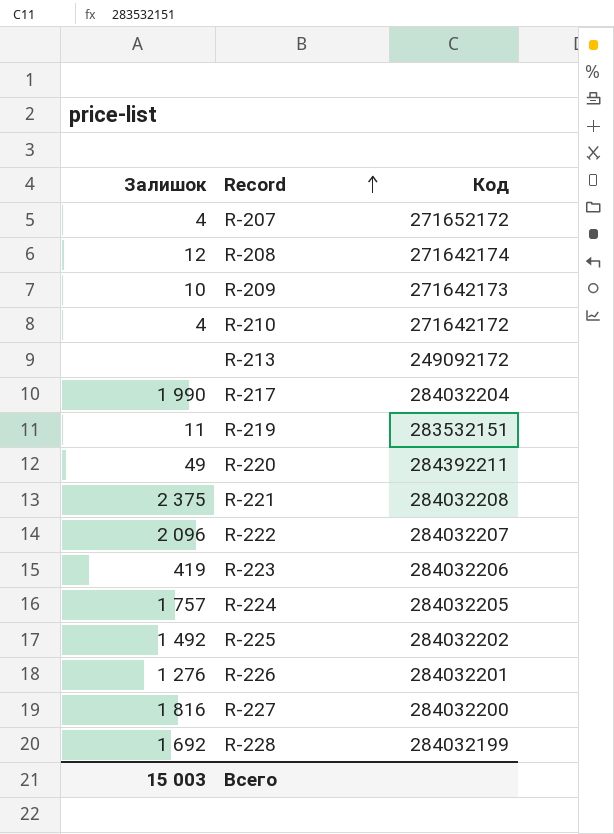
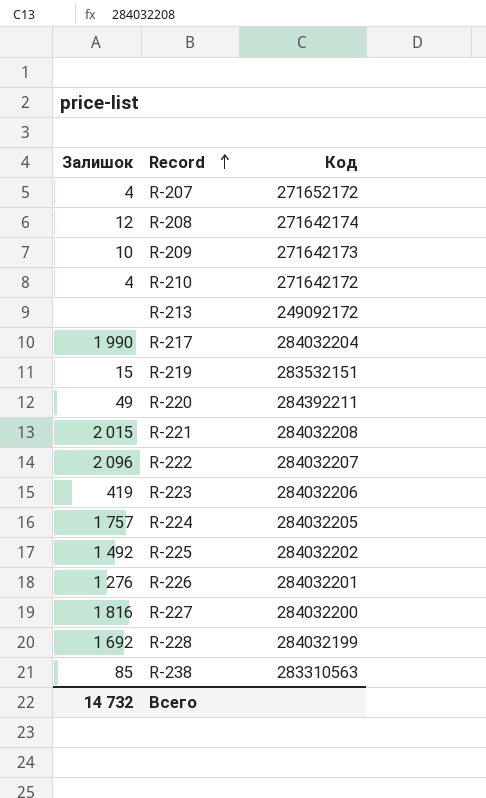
R-219 | Залишок: 11 -> 15
R-221 | Залишок: 2 375 -> 2 015
row R-238: none -> 85 | 283310563
Всего | Залишок: 15 003 -> 14 732

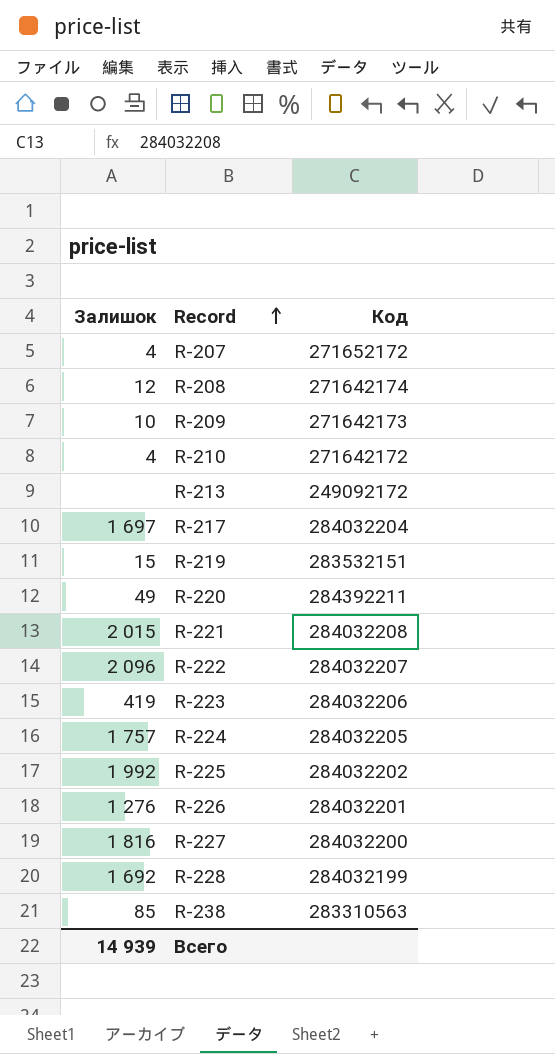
R-217 | Залишок: 1 990 -> 1 697
R-225 | Залишок: 1 492 -> 1 992
Всего | Залишок: 14 732 -> 14 939

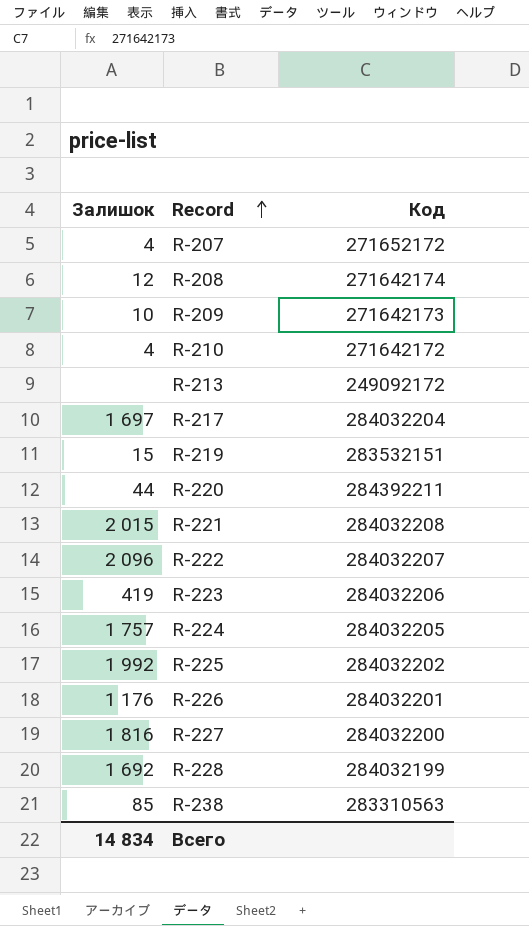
R-220 | Залишок: 49 -> 44
R-226 | Залишок: 1 276 -> 1 176
Всего | Залишок: 14 939 -> 14 834

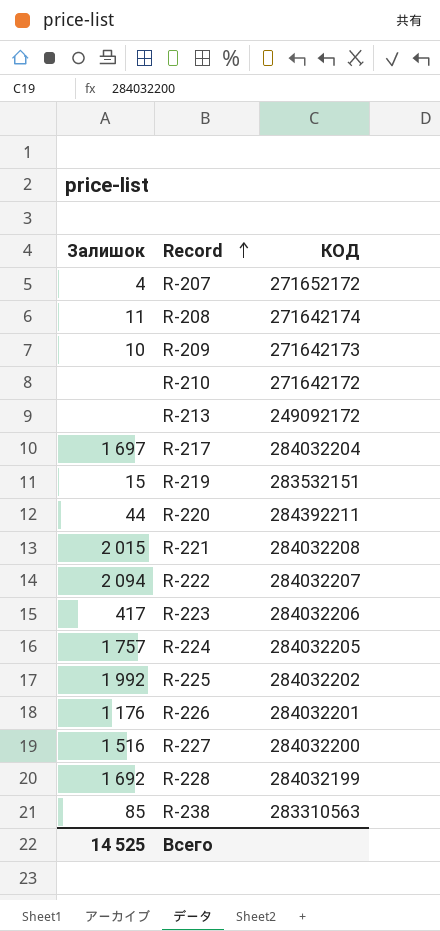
column name: Код -> КОД
R-208 | Залишок: 12 -> 11
R-210 | Залишок: 4 -> none
R-222 | Залишок: 2 096 -> 2 094
R-223 | Залишок: 419 -> 417
R-227 | Залишок: 1 816 -> 1 516
Всего | Залишок: 14 834 -> 14 525

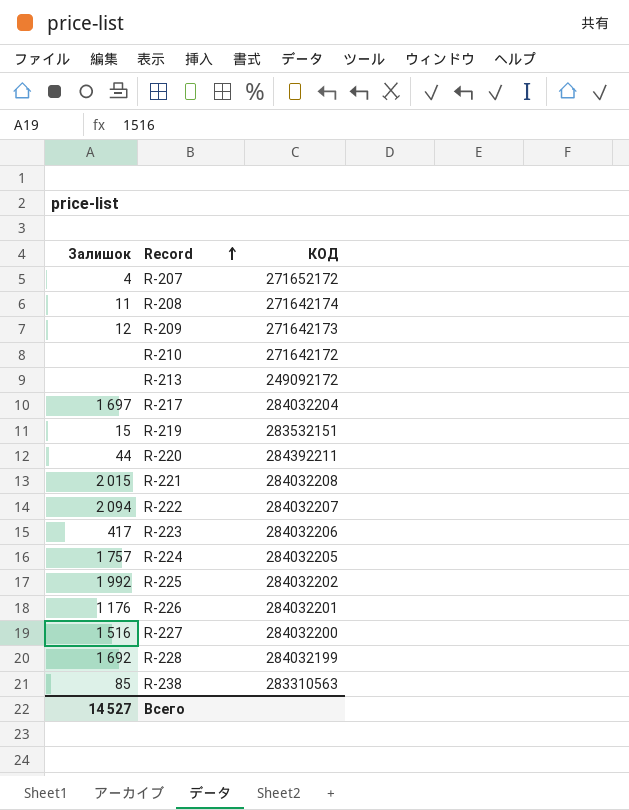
R-209 | Залишок: 10 -> 12
Всего | Залишок: 14 525 -> 14 527

